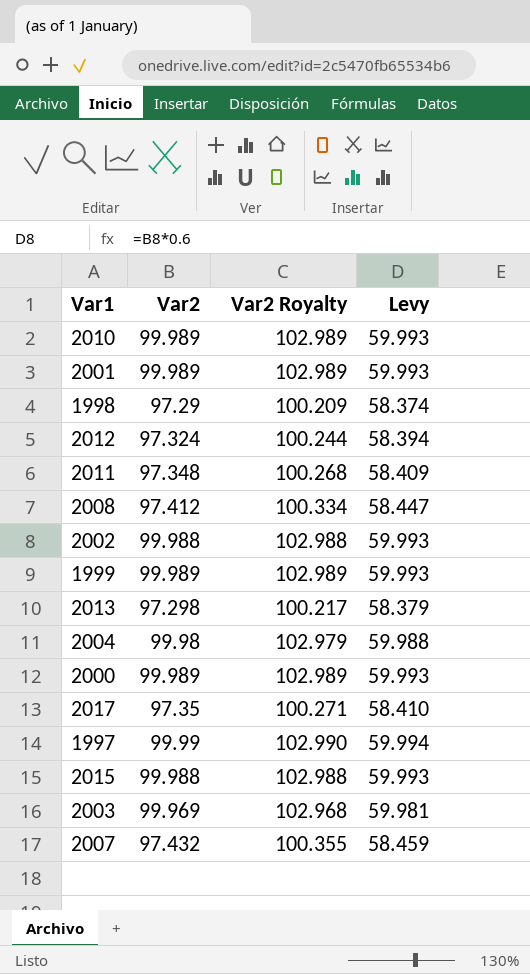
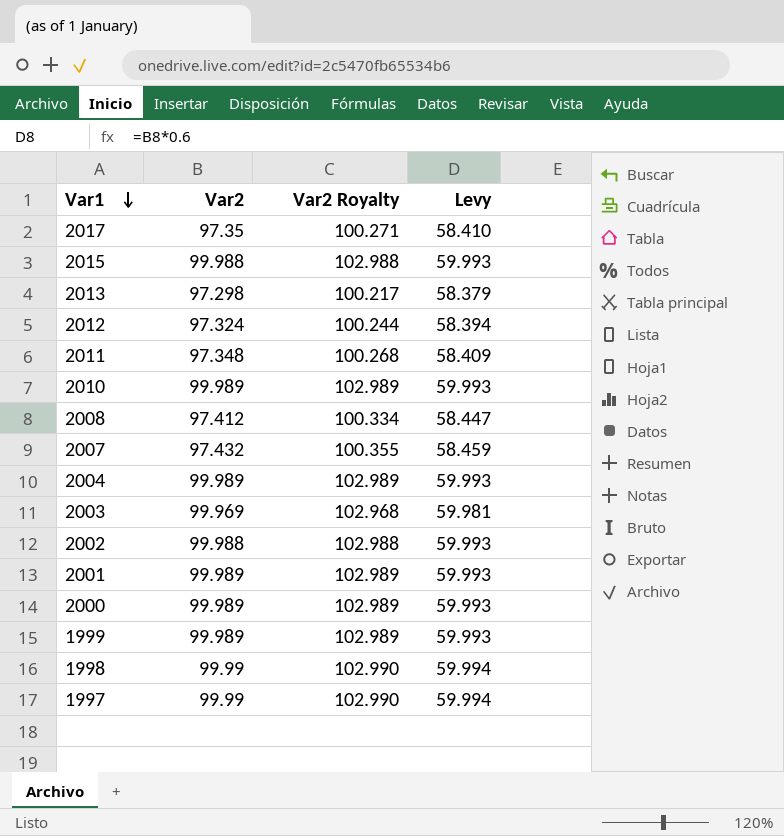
row order: none -> Var1 descending
2004 | Var2: 99.98 -> 99.989
2004 | Var2 Royalty: 102.979 -> 102.989
2004 | Levy: 59.988 -> 59.993
1998 | Var2: 97.29 -> 99.99
1998 | Var2 Royalty: 100.209 -> 102.990
1998 | Levy: 58.374 -> 59.994

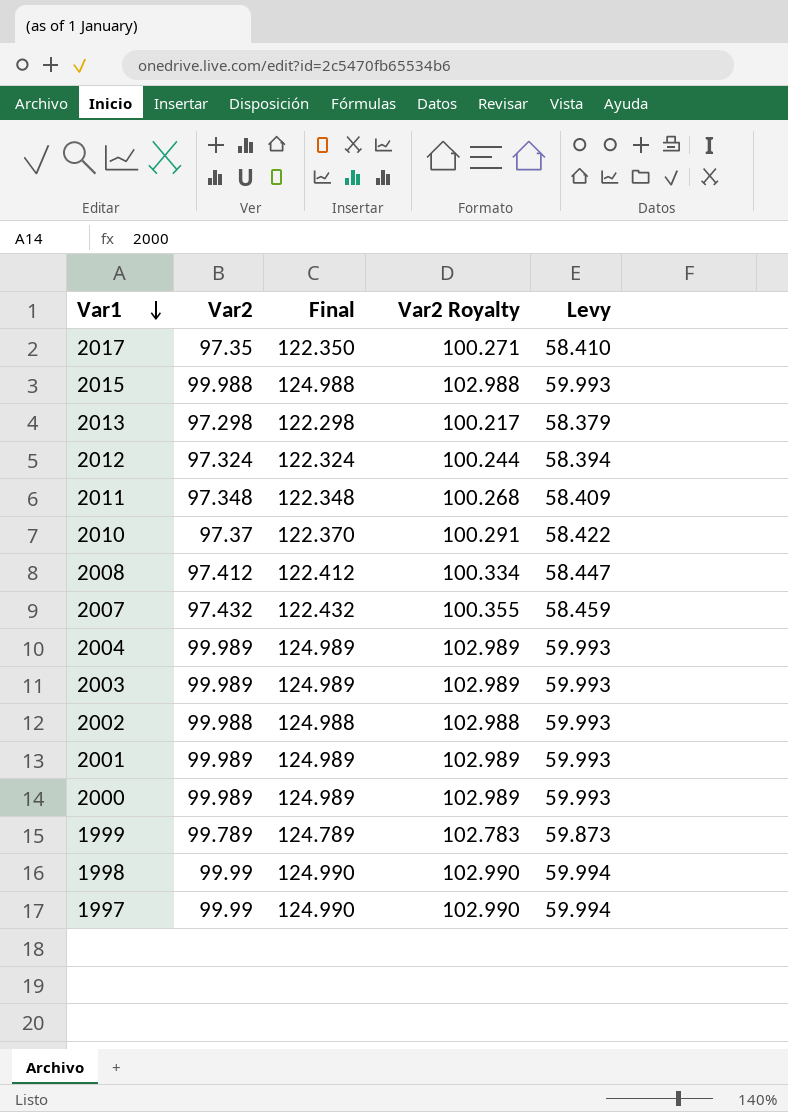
column Final | formula: none -> [Var2] + 25
2010 | Var2: 99.989 -> 97.37
2010 | Var2 Royalty: 102.989 -> 100.291
2010 | Levy: 59.993 -> 58.422
2003 | Var2: 99.969 -> 99.989
2003 | Var2 Royalty: 102.968 -> 102.989
2003 | Levy: 59.981 -> 59.993
1999 | Var2: 99.989 -> 99.789
1999 | Var2 Royalty: 102.989 -> 102.783
1999 | Levy: 59.993 -> 59.873

